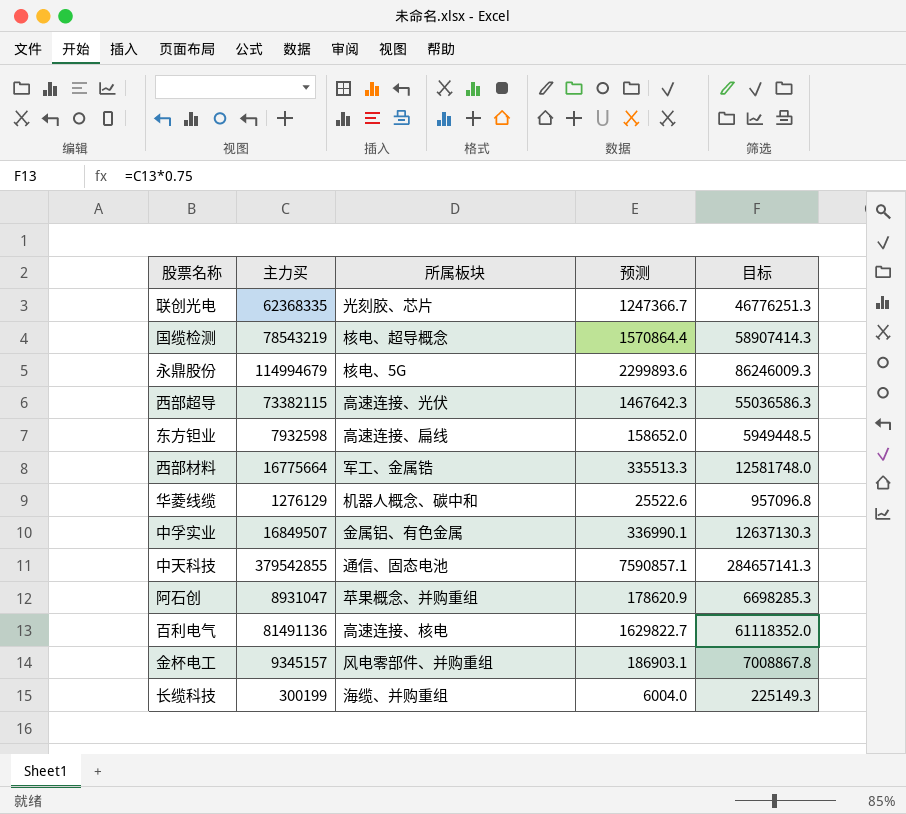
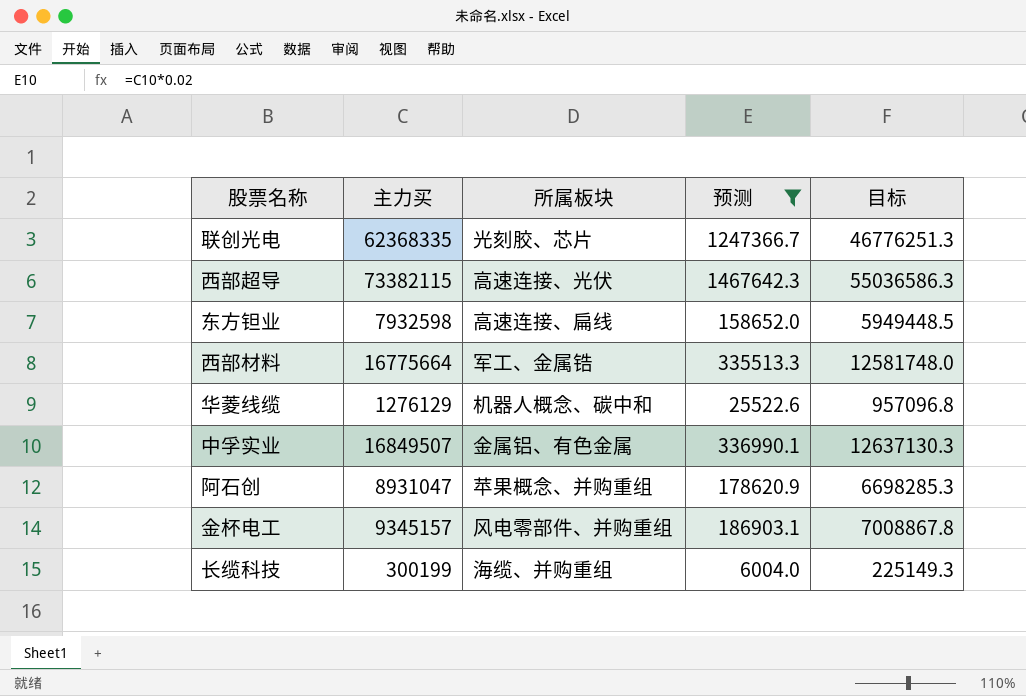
filter: none -> 预测 <= 1467642.3

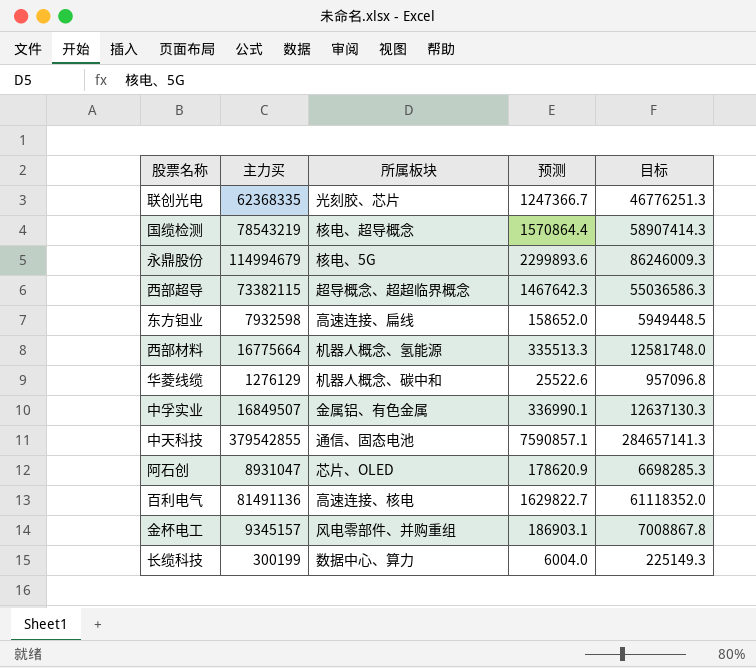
filter: 预测 <= 1467642.3 -> none
西部超导 | 所属板块: 高速连接、光伏 -> 超导概念、超超临界概念
西部材料 | 所属板块: 军工、金属锆 -> 机器人概念、氢能源
阿石创 | 所属板块: 苹果概念、并购重组 -> 芯片、OLED
长缆科技 | 所属板块: 海缆、并购重组 -> 数据中心、算力

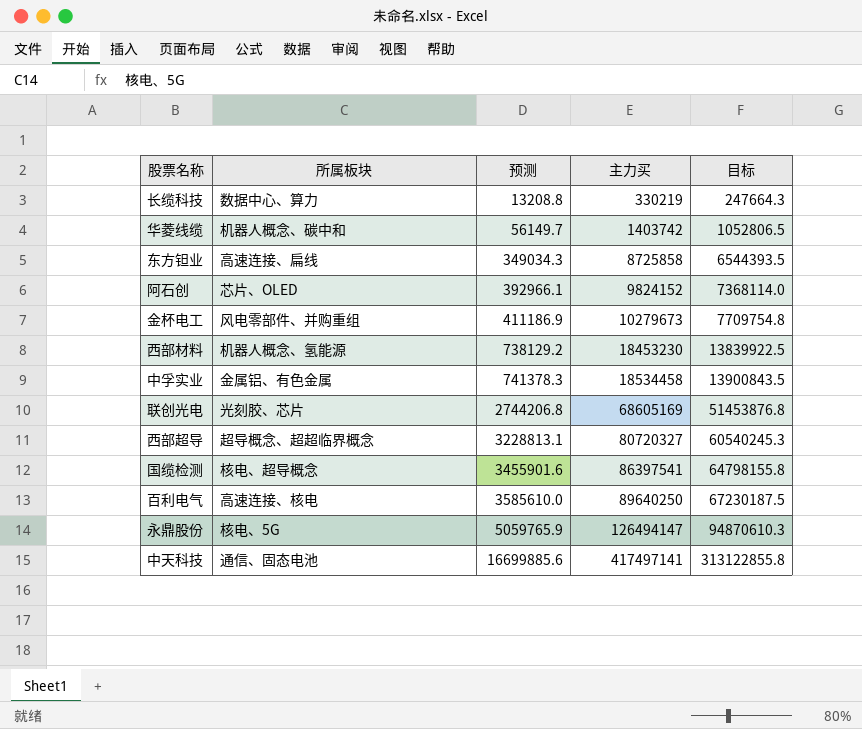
row order: none -> 预测 ascending
column 预测 | formula: [主力买] * 0.02 -> [主力买] * 0.04
column 主力买 | position: 2 -> 4
长缆科技 | 主力买: 300199 -> 330219
长缆科技 | 目标: 225149.3 -> 247664.3
华菱线缆 | 主力买: 1276129 -> 1403742
华菱线缆 | 目标: 957096.8 -> 1052806.5
东方钽业 | 主力买: 7932598 -> 8725858
东方钽业 | 目标: 5949448.5 -> 6544393.5
阿石创 | 主力买: 8931047 -> 9824152
阿石创 | 目标: 6698285.3 -> 7368114.0
金杯电工 | 主力买: 9345157 -> 10279673
金杯电工 | 目标: 7008867.8 -> 7709754.8
西部材料 | 主力买: 16775664 -> 18453230
西部材料 | 目标: 12581748.0 -> 13839922.5
中孚实业 | 主力买: 16849507 -> 18534458
中孚实业 | 目标: 12637130.3 -> 13900843.5
联创光电 | 主力买: 62368335 -> 68605169
联创光电 | 目标: 46776251.3 -> 51453876.8
西部超导 | 主力买: 73382115 -> 80720327
西部超导 | 目标: 55036586.3 -> 60540245.3
国缆检测 | 主力买: 78543219 -> 86397541
国缆检测 | 目标: 58907414.3 -> 64798155.8
百利电气 | 主力买: 81491136 -> 89640250
百利电气 | 目标: 61118352.0 -> 67230187.5
永鼎股份 | 主力买: 114994679 -> 126494147
永鼎股份 | 目标: 86246009.3 -> 94870610.3
中天科技 | 主力买: 379542855 -> 417497141
中天科技 | 目标: 284657141.3 -> 313122855.8

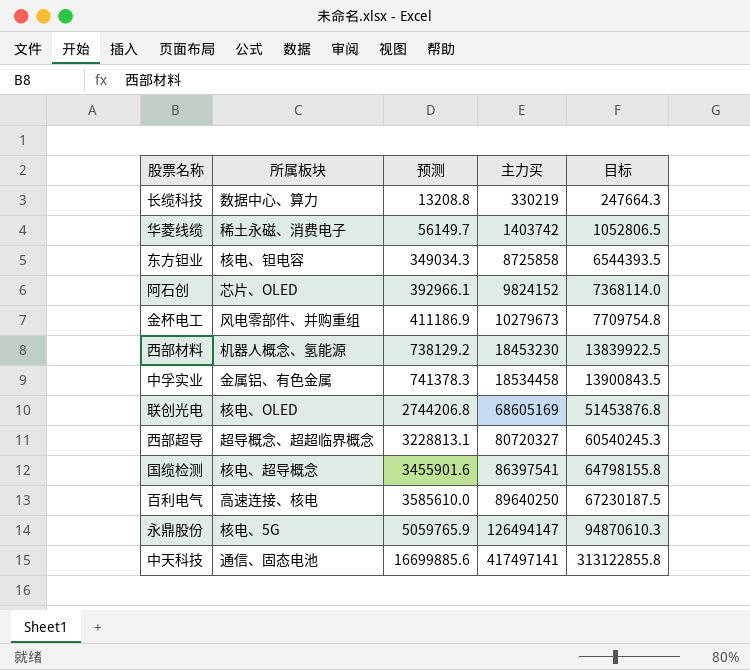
华菱线缆 | 所属板块: 机器人概念、碳中和 -> 稀土永磁、消费电子
东方钽业 | 所属板块: 高速连接、扁线 -> 核电、钽电容
联创光电 | 所属板块: 光刻胶、芯片 -> 核电、OLED

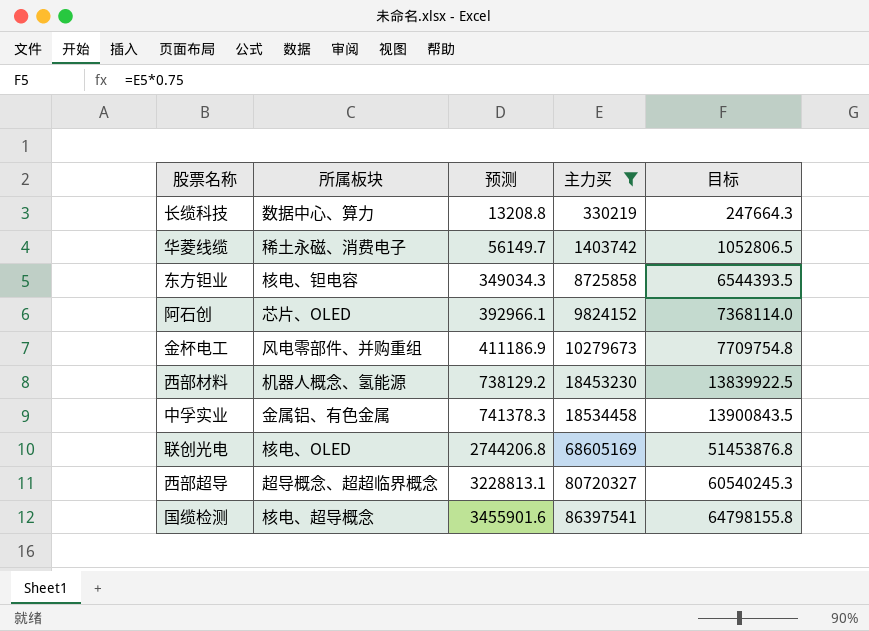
filter: none -> 主力买 <= 86397541

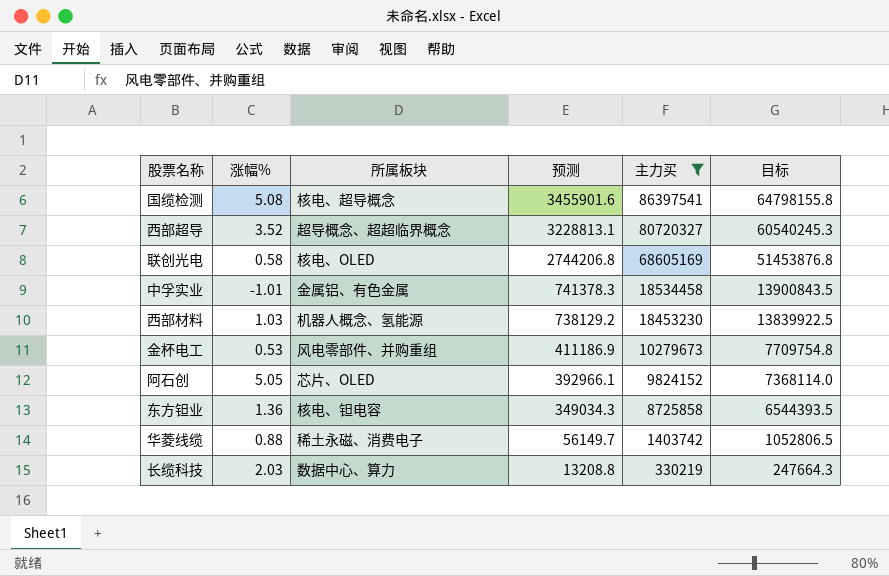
row order: 预测 ascending -> 预测 descending
column 涨幅% | position: none -> 2

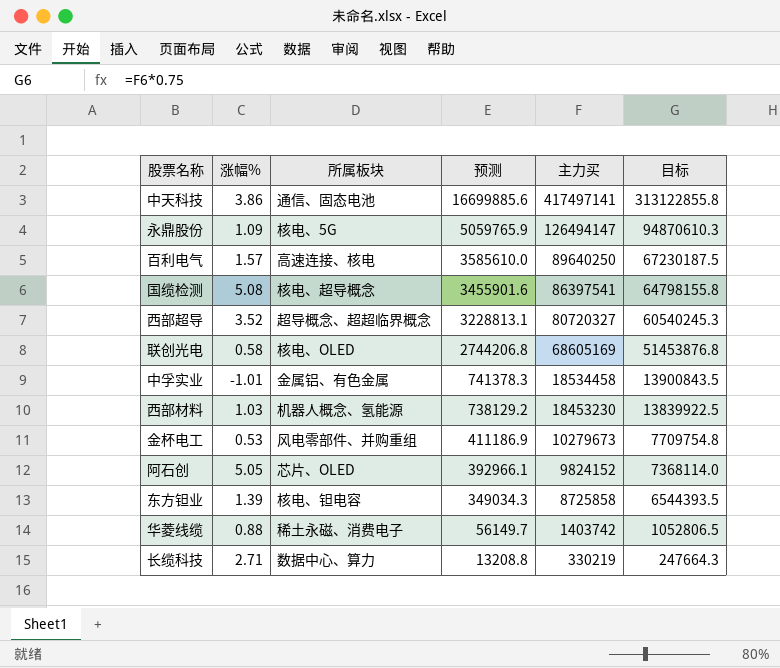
filter: 主力买 <= 86397541 -> none
东方钽业 | 涨幅%: 1.36 -> 1.39
长缆科技 | 涨幅%: 2.03 -> 2.71

